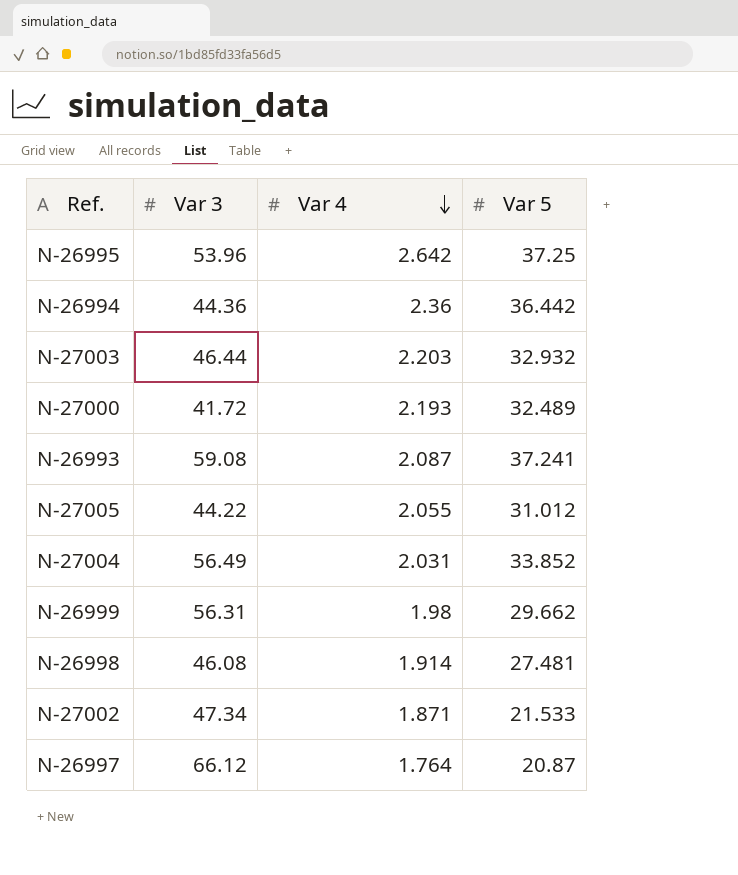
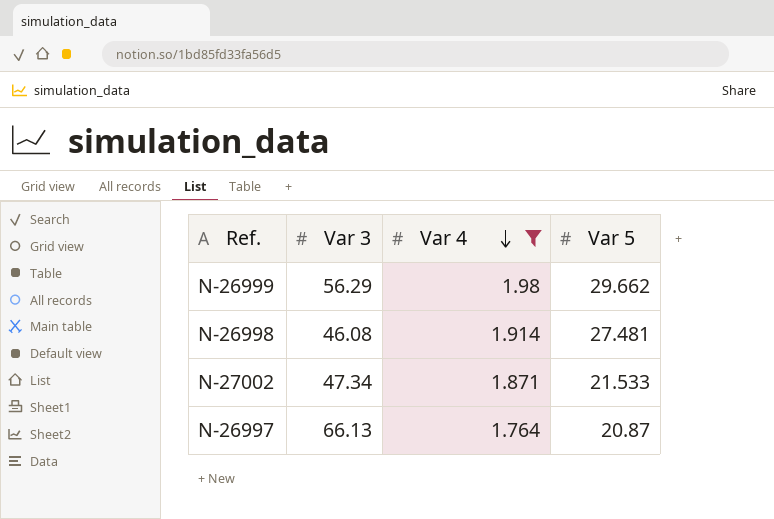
filter: none -> Var 4 <= 1.98
N-26999 | Var 3: 56.31 -> 56.29
N-26997 | Var 3: 66.12 -> 66.13

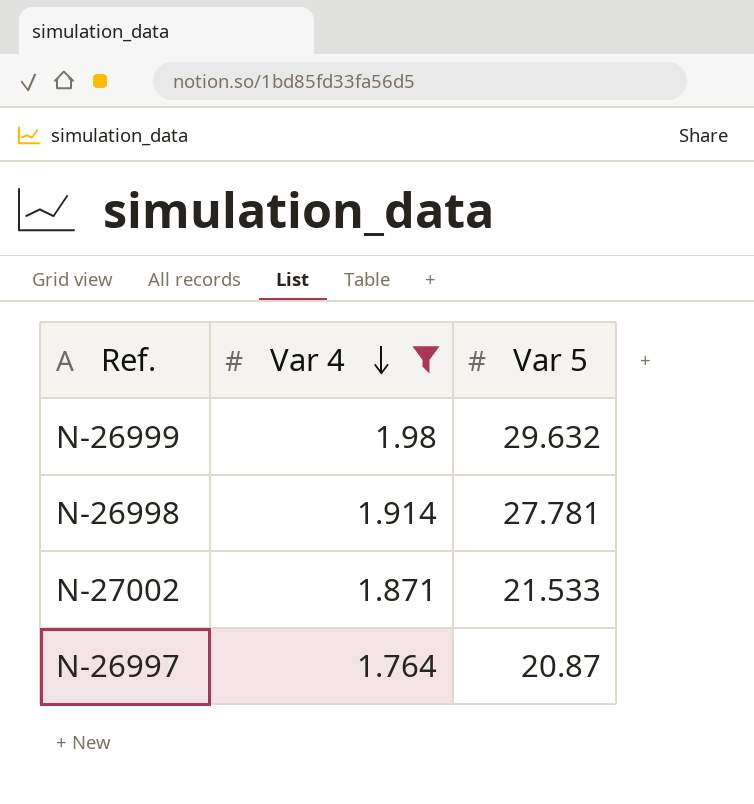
column Var 3 | position: 2 -> none
N-26999 | Var 5: 29.662 -> 29.632
N-26998 | Var 5: 27.481 -> 27.781

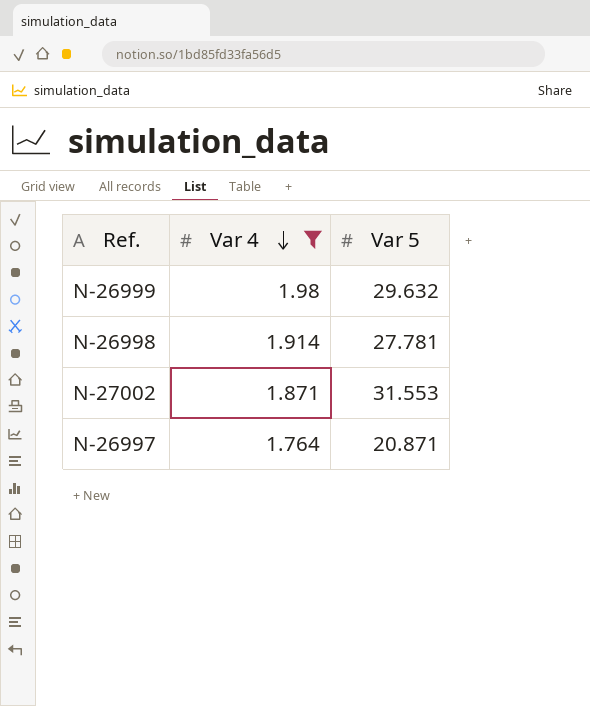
N-27002 | Var 5: 21.533 -> 31.553
N-26997 | Var 5: 20.87 -> 20.871

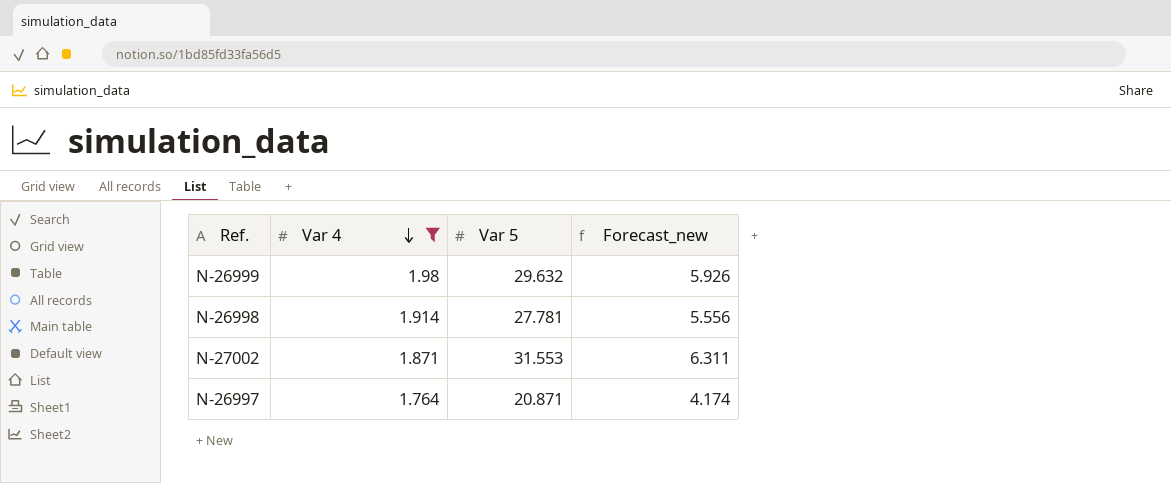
column Forecast_new | formula: none -> [Var 5] * 0.2

